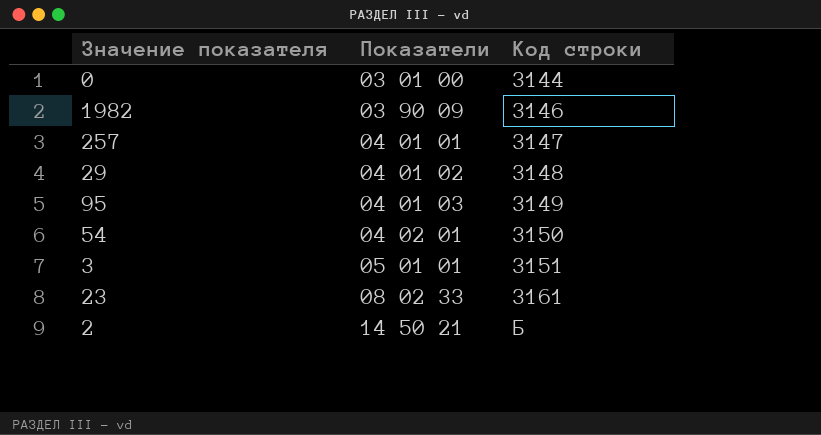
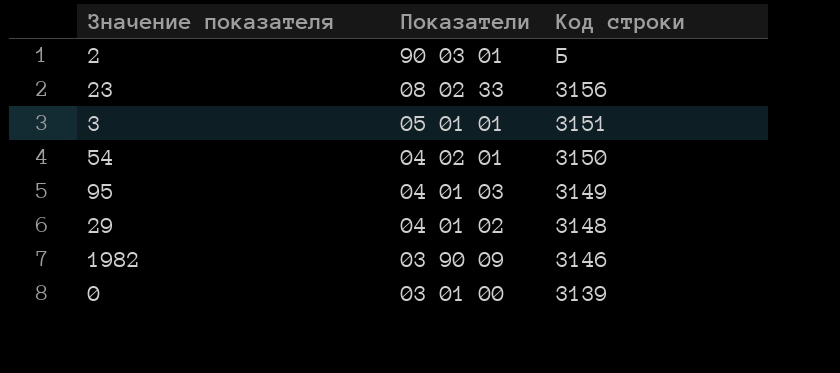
row order: Показатели ascending -> Показатели descending
row 257: 04 01 01 | 3147 -> none
2 | Показатели: 14 50 21 -> 90 03 01
23 | Код строки: 3161 -> 3156
0 | Код строки: 3144 -> 3139

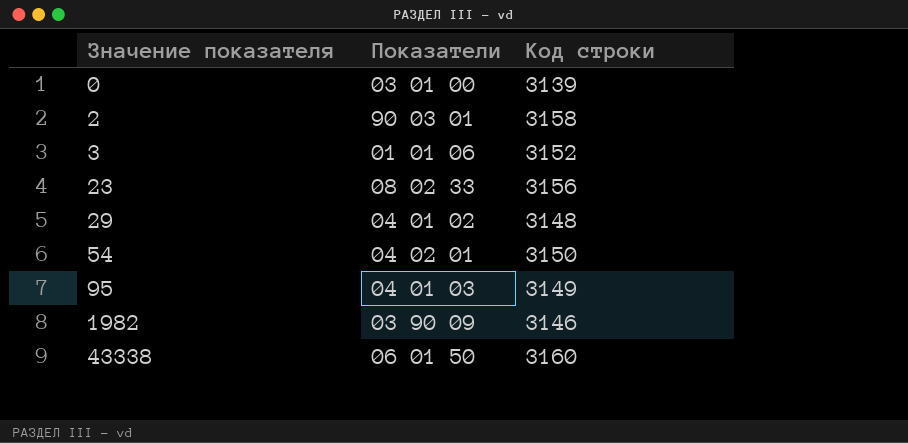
row order: Показатели descending -> Значение показателя ascending
2 | Код строки: Б -> 3158
3 | Показатели: 05 01 01 -> 01 01 06
3 | Код строки: 3151 -> 3152
row 43338: none -> 06 01 50 | 3160

